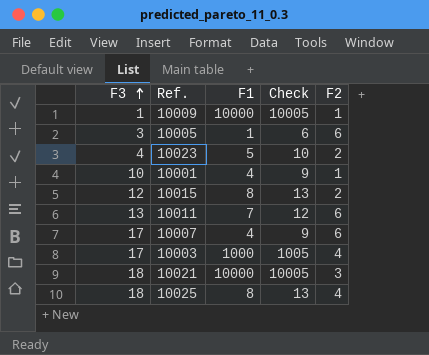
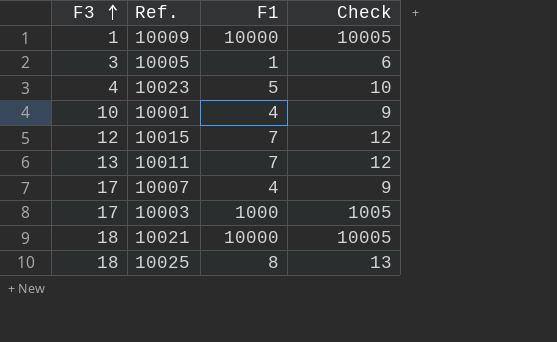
column F2 | position: 5 -> none
10015 | F1: 8 -> 7
10015 | Check: 13 -> 12

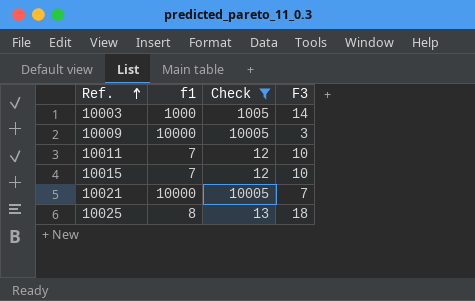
filter: none -> Check >= 12
row order: F3 ascending -> Ref. ascending
column name: F1 -> f1
column F3 | position: 1 -> 4
10003 | F3: 17 -> 14
10009 | F3: 1 -> 3
10011 | F3: 13 -> 10
10015 | F3: 12 -> 10
10021 | F3: 18 -> 7

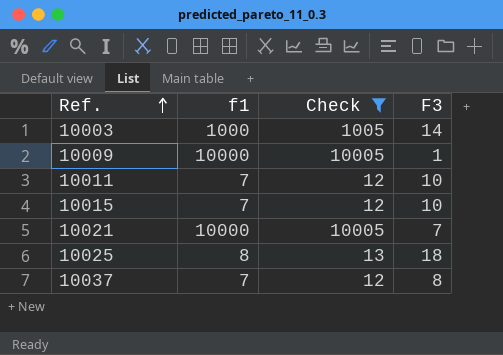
10009 | F3: 3 -> 1
row 10037: none -> 7 | 12 | 8

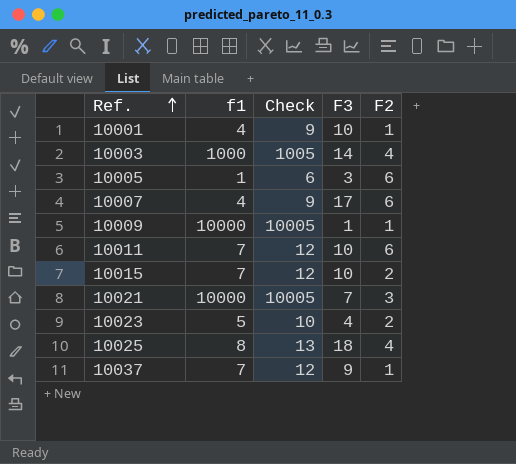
filter: Check >= 12 -> none
column F2 | position: none -> 5
10037 | F3: 8 -> 9

